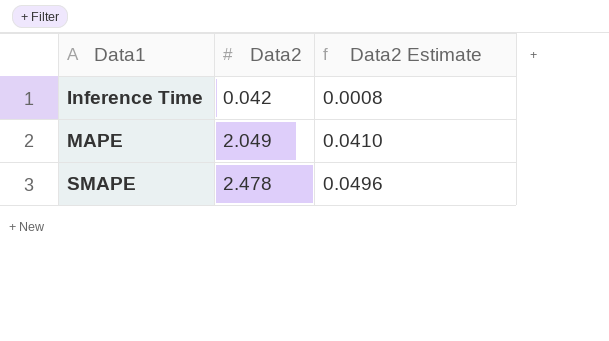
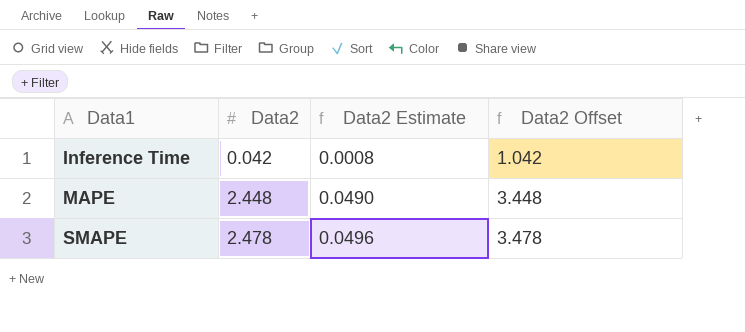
column Data2 Offset | formula: none -> [Data2] + 1
MAPE | Data2: 2.049 -> 2.448
MAPE | Data2 Estimate: 0.0410 -> 0.0490

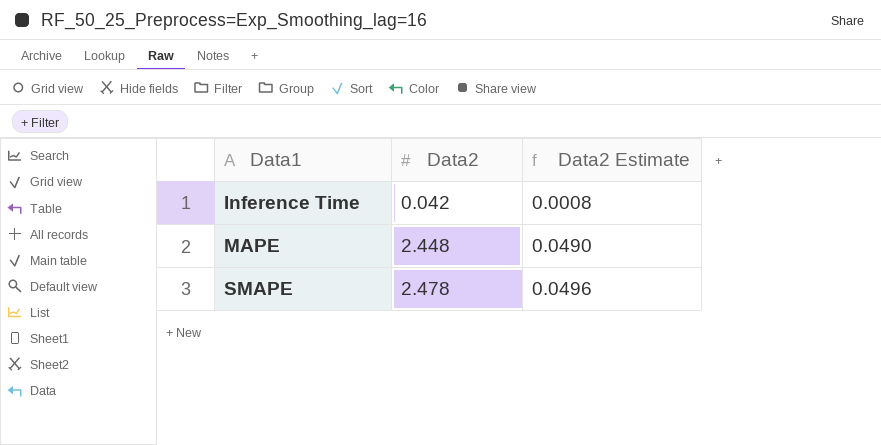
column Data2 Offset | formula: [Data2] + 1 -> none

